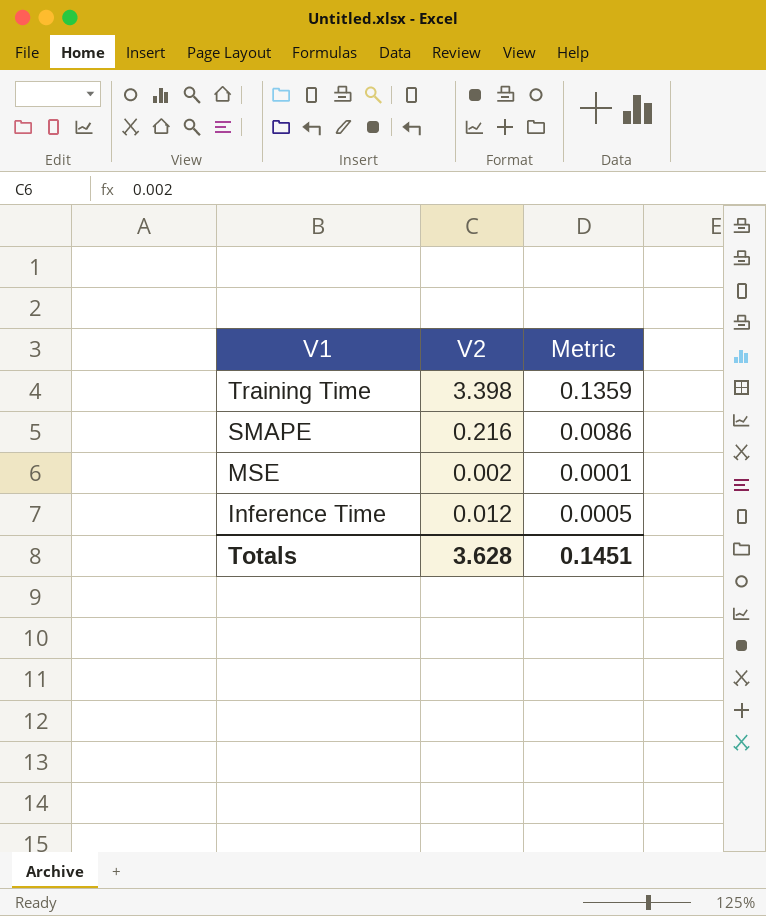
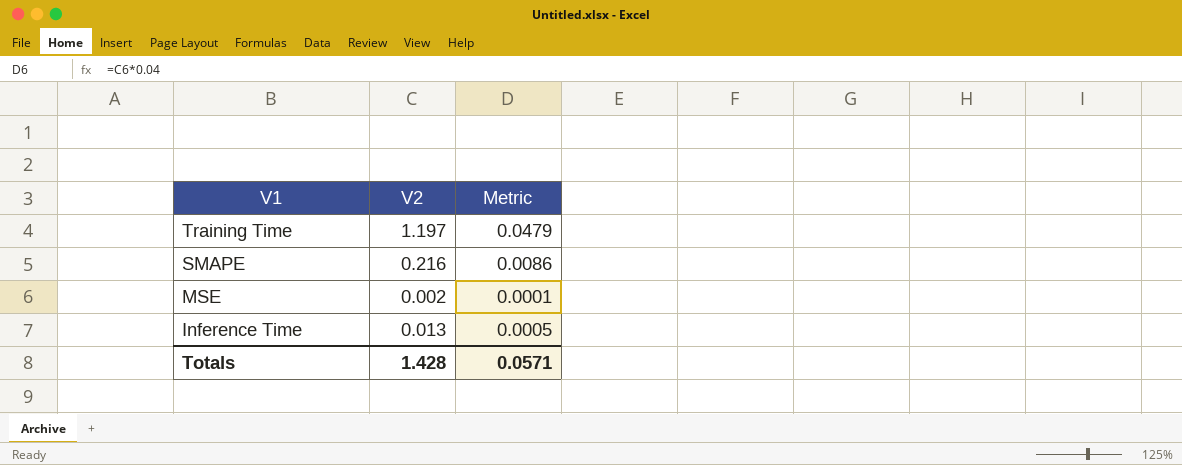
Training Time | V2: 3.398 -> 1.197
Training Time | Metric: 0.1359 -> 0.0479
Inference Time | V2: 0.012 -> 0.013
Totals | V2: 3.628 -> 1.428
Totals | Metric: 0.1451 -> 0.0571

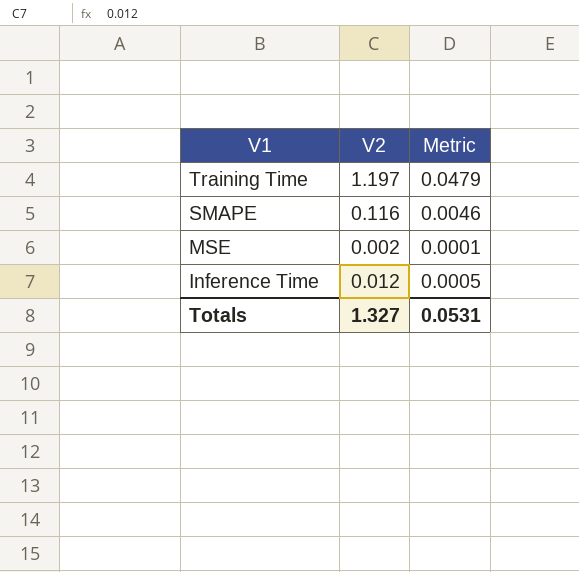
SMAPE | V2: 0.216 -> 0.116
SMAPE | Metric: 0.0086 -> 0.0046
Inference Time | V2: 0.013 -> 0.012
Totals | V2: 1.428 -> 1.327
Totals | Metric: 0.0571 -> 0.0531

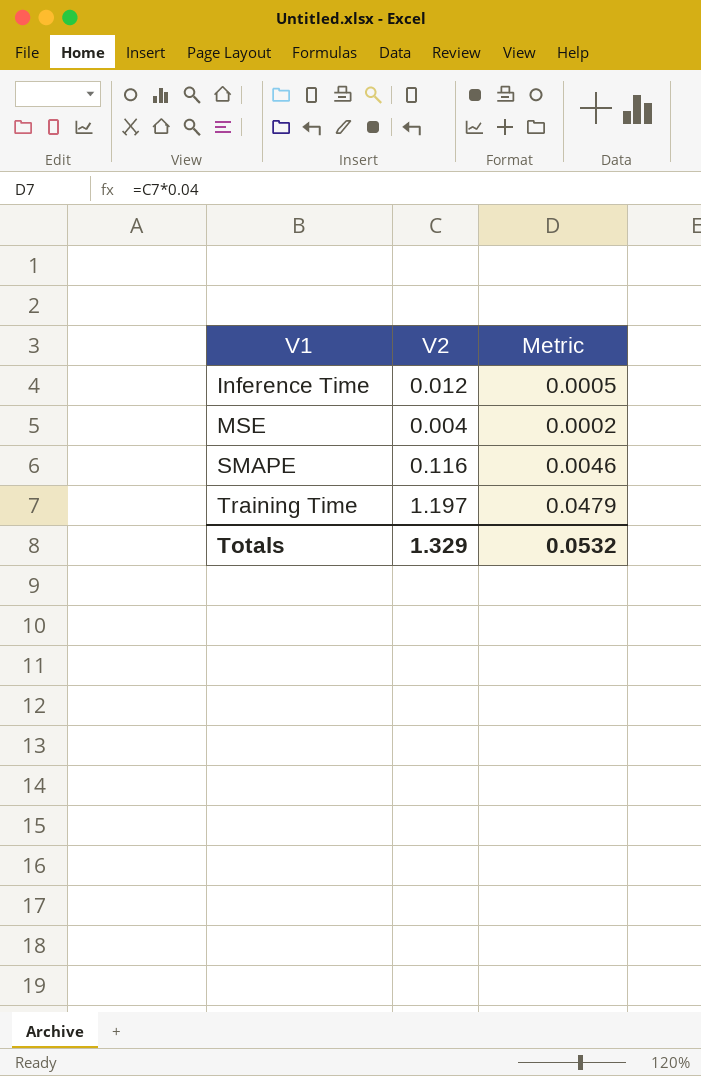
row order: V1 descending -> V1 ascending
MSE | V2: 0.002 -> 0.004
MSE | Metric: 0.0001 -> 0.0002
Totals | V2: 1.327 -> 1.329
Totals | Metric: 0.0531 -> 0.0532

